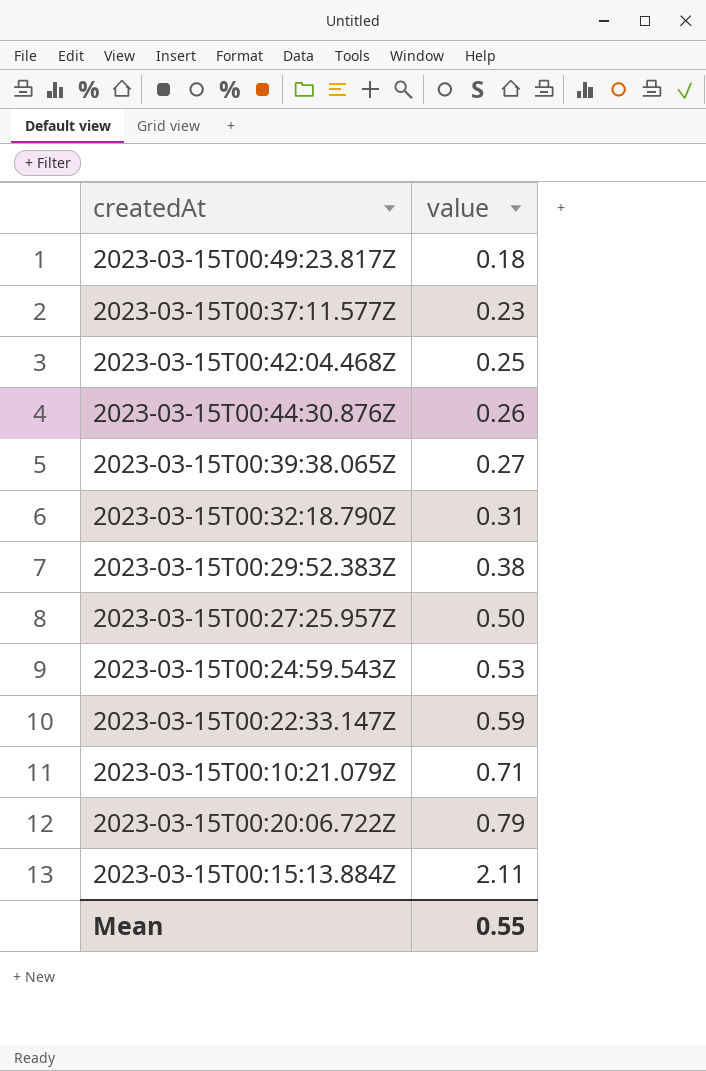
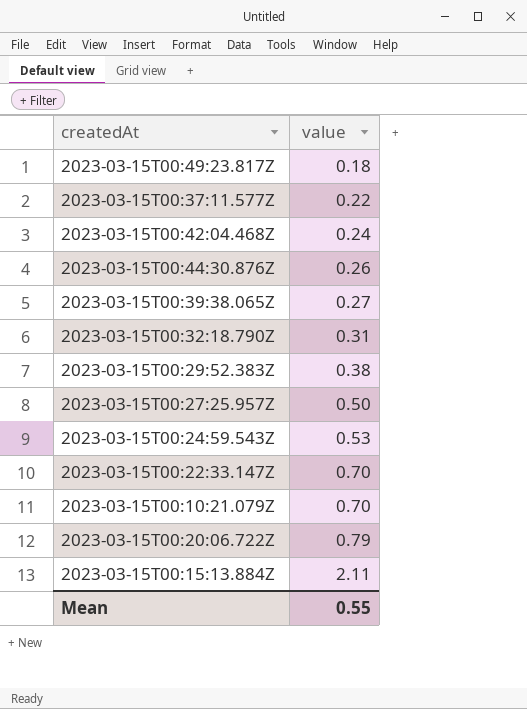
2023-03-15T00:37:11.577Z | value: 0.23 -> 0.22
2023-03-15T00:42:04.468Z | value: 0.25 -> 0.24
2023-03-15T00:22:33.147Z | value: 0.59 -> 0.70
2023-03-15T00:10:21.079Z | value: 0.71 -> 0.70

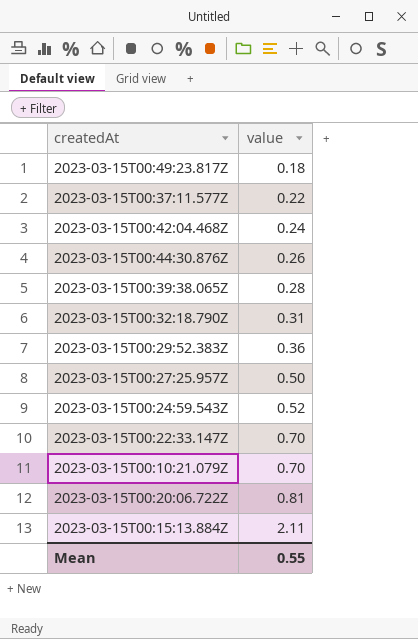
2023-03-15T00:39:38.065Z | value: 0.27 -> 0.28
2023-03-15T00:29:52.383Z | value: 0.38 -> 0.36
2023-03-15T00:24:59.543Z | value: 0.53 -> 0.52
2023-03-15T00:20:06.722Z | value: 0.79 -> 0.81

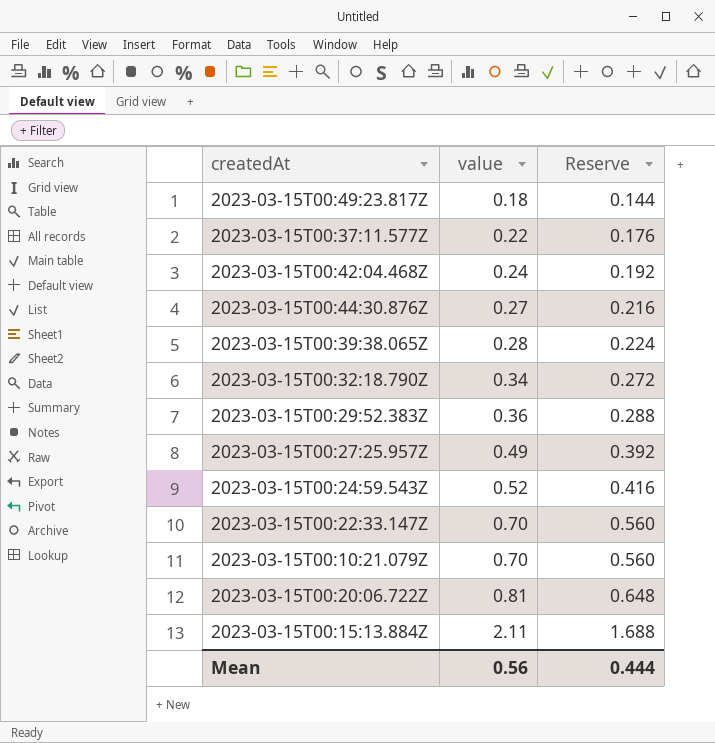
column Reserve | formula: none -> [value] * 0.8
2023-03-15T00:44:30.876Z | value: 0.26 -> 0.27
2023-03-15T00:32:18.790Z | value: 0.31 -> 0.34
2023-03-15T00:27:25.957Z | value: 0.50 -> 0.49
Mean | value: 0.55 -> 0.56

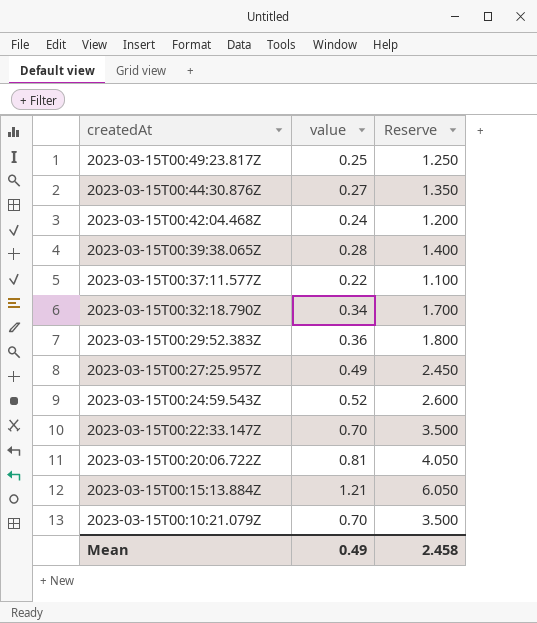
row order: value ascending -> createdAt descending
column Reserve | formula: [value] * 0.8 -> [value] * 5
2023-03-15T00:49:23.817Z | value: 0.18 -> 0.25
2023-03-15T00:15:13.884Z | value: 2.11 -> 1.21
Mean | value: 0.56 -> 0.49
Mean | Reserve: 0.444 -> 2.458

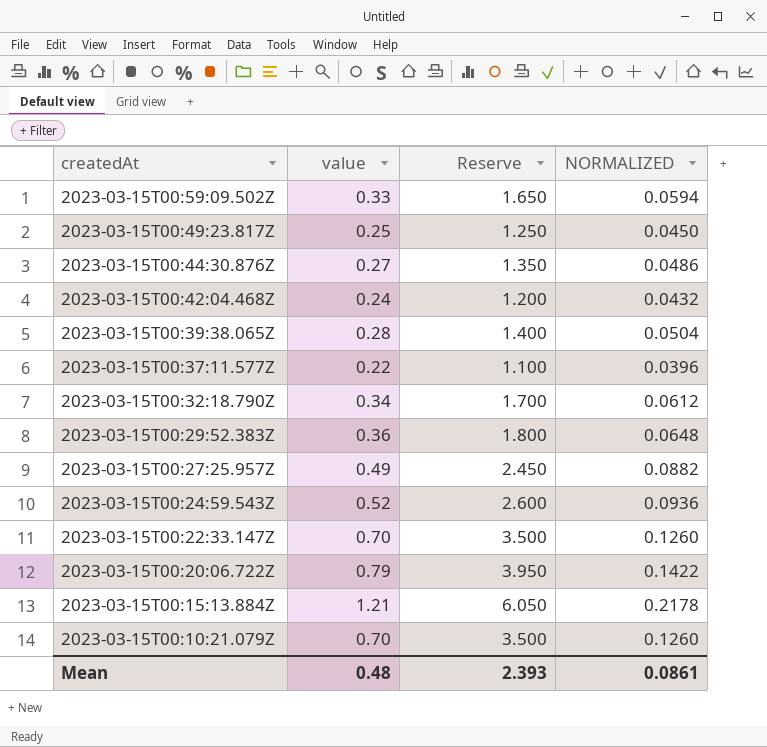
column NORMALIZED | formula: none -> [value] * 0.18
row 2023-03-15T00:59:09.502Z: none -> 0.33 | 1.650 | 0.0594
2023-03-15T00:20:06.722Z | value: 0.81 -> 0.79
2023-03-15T00:20:06.722Z | Reserve: 4.050 -> 3.950
Mean | value: 0.49 -> 0.48
Mean | Reserve: 2.458 -> 2.393

